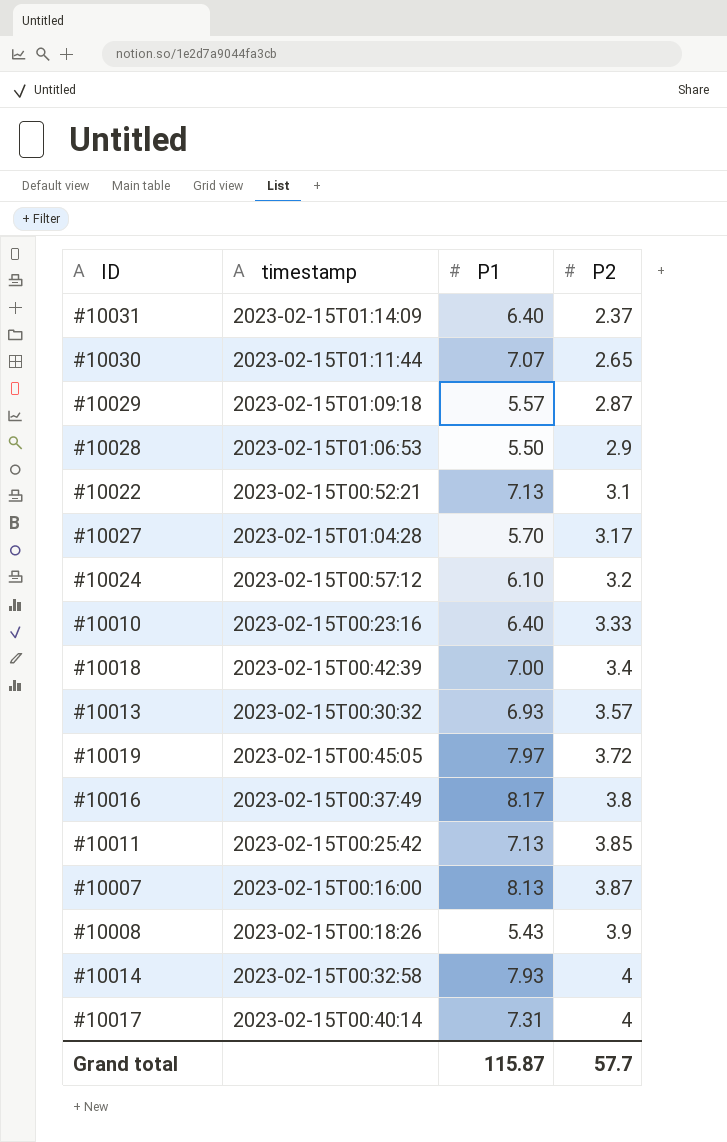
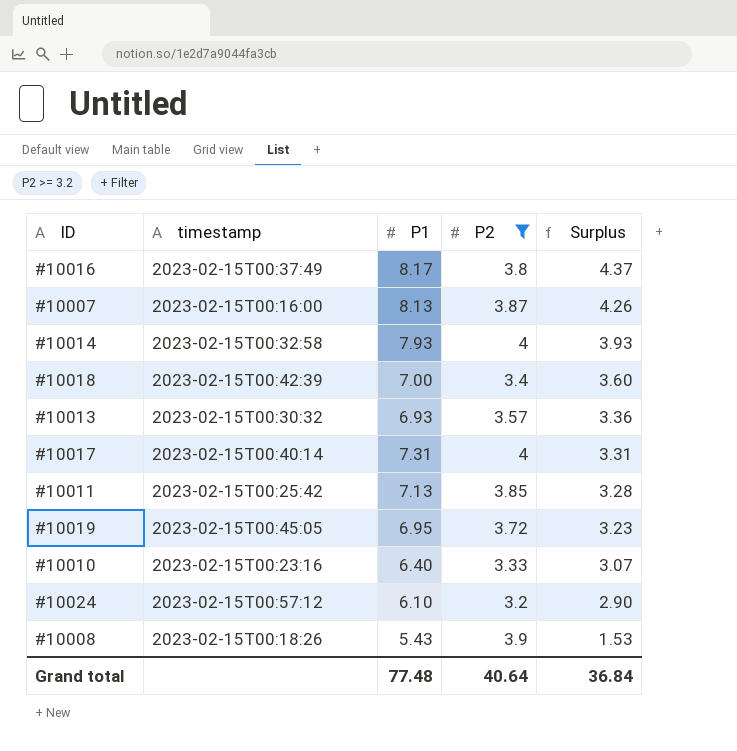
filter: none -> P2 >= 3.2
row order: P2 ascending -> Surplus descending
column Surplus | formula: none -> [P1] - [P2]
#10019 | P1: 7.97 -> 6.95
Grand total | P1: 115.87 -> 77.48
Grand total | P2: 57.7 -> 40.64

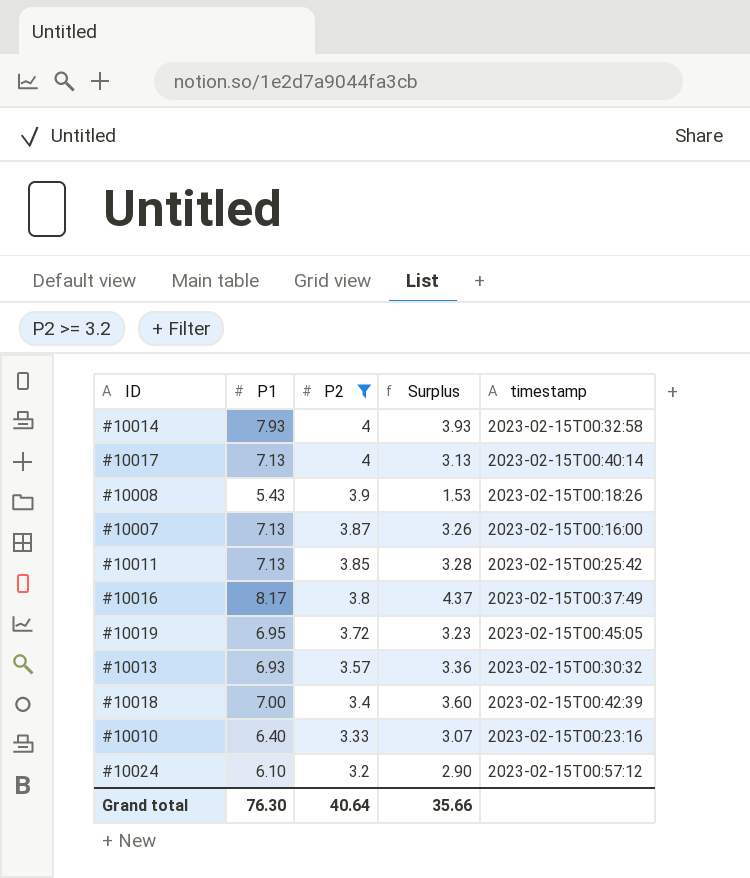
row order: Surplus descending -> P2 descending
column timestamp | position: 2 -> 5
#10017 | P1: 7.31 -> 7.13
#10017 | Surplus: 3.31 -> 3.13
#10007 | P1: 8.13 -> 7.13
#10007 | Surplus: 4.26 -> 3.26
Grand total | P1: 77.48 -> 76.30
Grand total | Surplus: 36.84 -> 35.66

